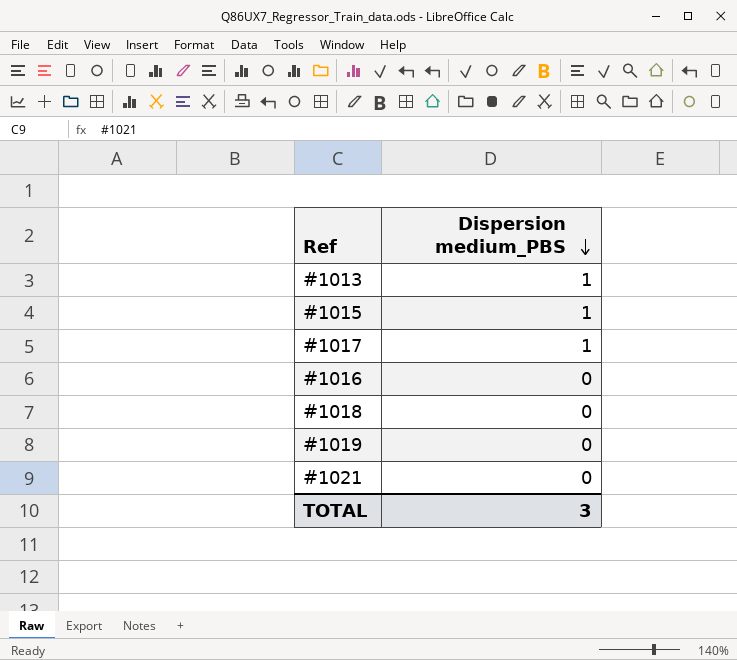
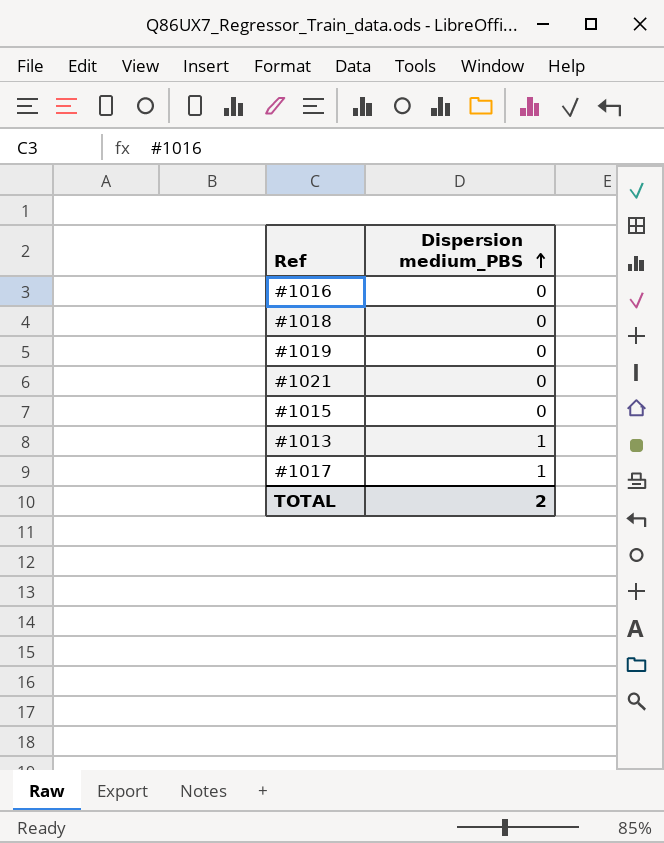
row order: Dispersion medium_PBS descending -> Dispersion medium_PBS ascending
#1015 | Dispersion medium_PBS: 1 -> 0
TOTAL | Dispersion medium_PBS: 3 -> 2

